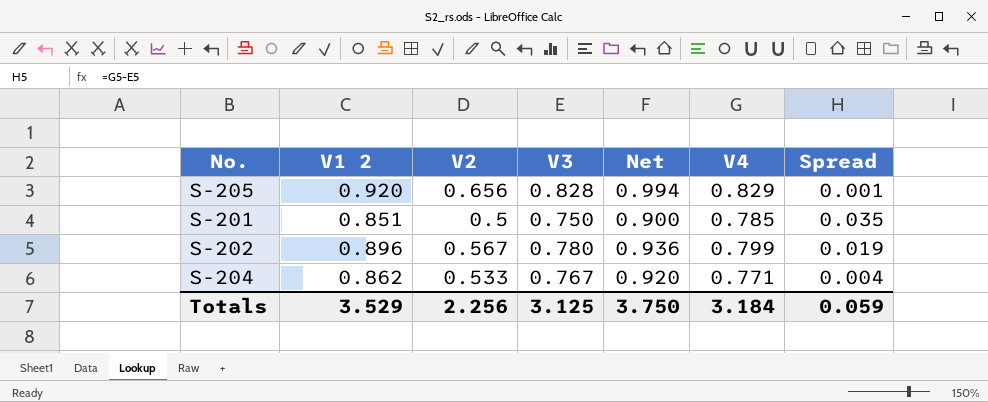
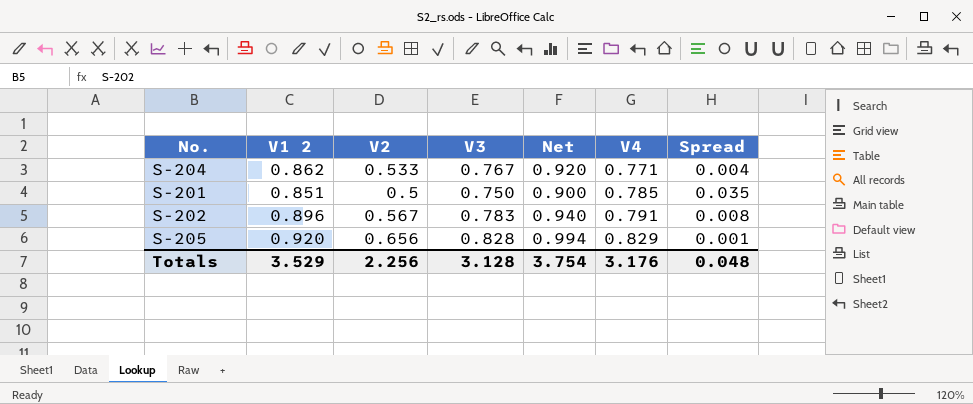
row order: none -> V4 ascending
S-202 | V3: 0.780 -> 0.783
S-202 | Net: 0.936 -> 0.940
S-202 | V4: 0.799 -> 0.791
S-202 | Spread: 0.019 -> 0.008
Totals | V3: 3.125 -> 3.128
Totals | Net: 3.750 -> 3.754
Totals | V4: 3.184 -> 3.176
Totals | Spread: 0.059 -> 0.048

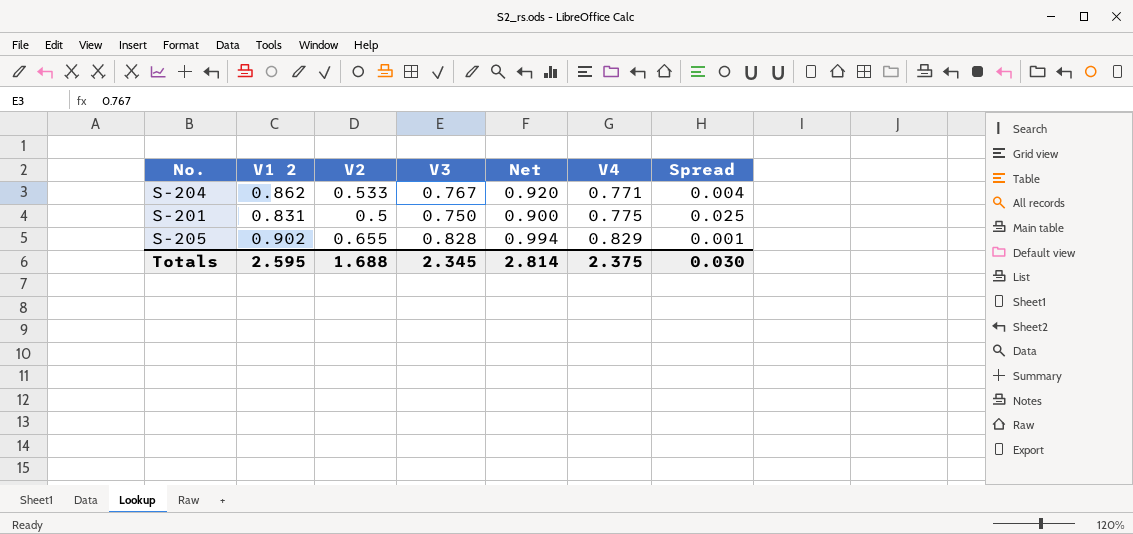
row S-202: 0.896 | 0.567 | 0.783 | 0.940 | 0.791 | 0.008 -> none
S-201 | V1 2: 0.851 -> 0.831
S-201 | V4: 0.785 -> 0.775
S-201 | Spread: 0.035 -> 0.025
S-205 | V1 2: 0.920 -> 0.902
S-205 | V2: 0.656 -> 0.655
Totals | V1 2: 3.529 -> 2.595
Totals | V2: 2.256 -> 1.688
Totals | V3: 3.128 -> 2.345
Totals | Net: 3.754 -> 2.814
Totals | V4: 3.176 -> 2.375
Totals | Spread: 0.048 -> 0.030

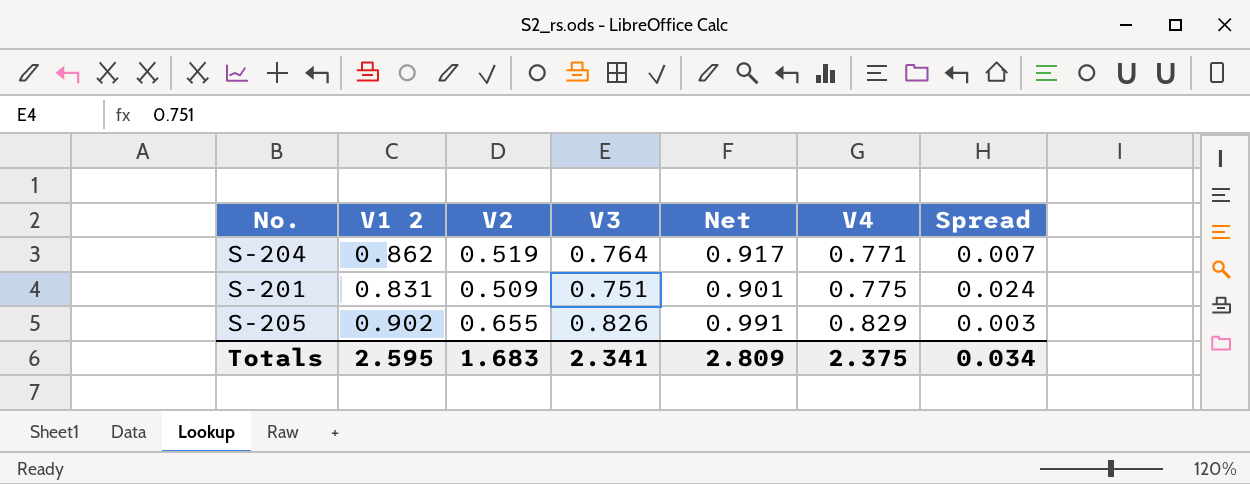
S-204 | V2: 0.533 -> 0.519
S-204 | V3: 0.767 -> 0.764
S-204 | Net: 0.920 -> 0.917
S-204 | Spread: 0.004 -> 0.007
S-201 | V2: 0.5 -> 0.509
S-201 | V3: 0.750 -> 0.751
S-201 | Net: 0.900 -> 0.901
S-201 | Spread: 0.025 -> 0.024
S-205 | V3: 0.828 -> 0.826
S-205 | Net: 0.994 -> 0.991
S-205 | Spread: 0.001 -> 0.003
Totals | V2: 1.688 -> 1.683
Totals | V3: 2.345 -> 2.341
Totals | Net: 2.814 -> 2.809
Totals | Spread: 0.030 -> 0.034

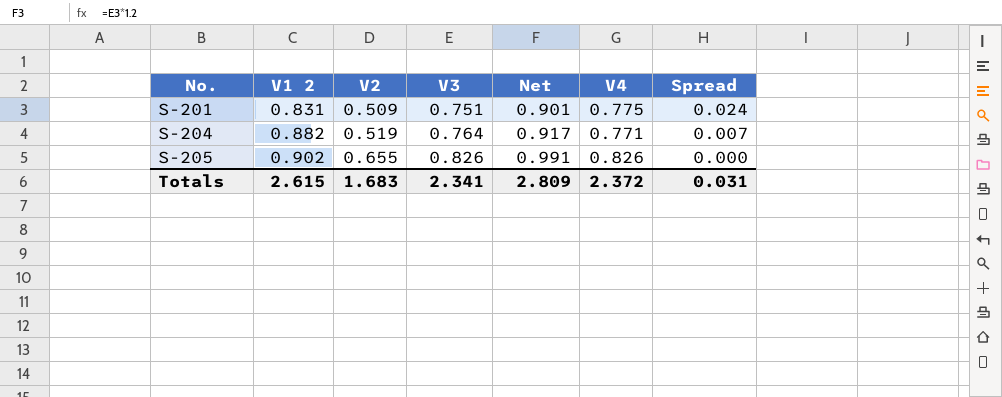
row order: V4 ascending -> No. ascending
S-204 | V1 2: 0.862 -> 0.882
S-205 | V4: 0.829 -> 0.826
S-205 | Spread: 0.003 -> 0.000
Totals | V1 2: 2.595 -> 2.615
Totals | V4: 2.375 -> 2.372
Totals | Spread: 0.034 -> 0.031

